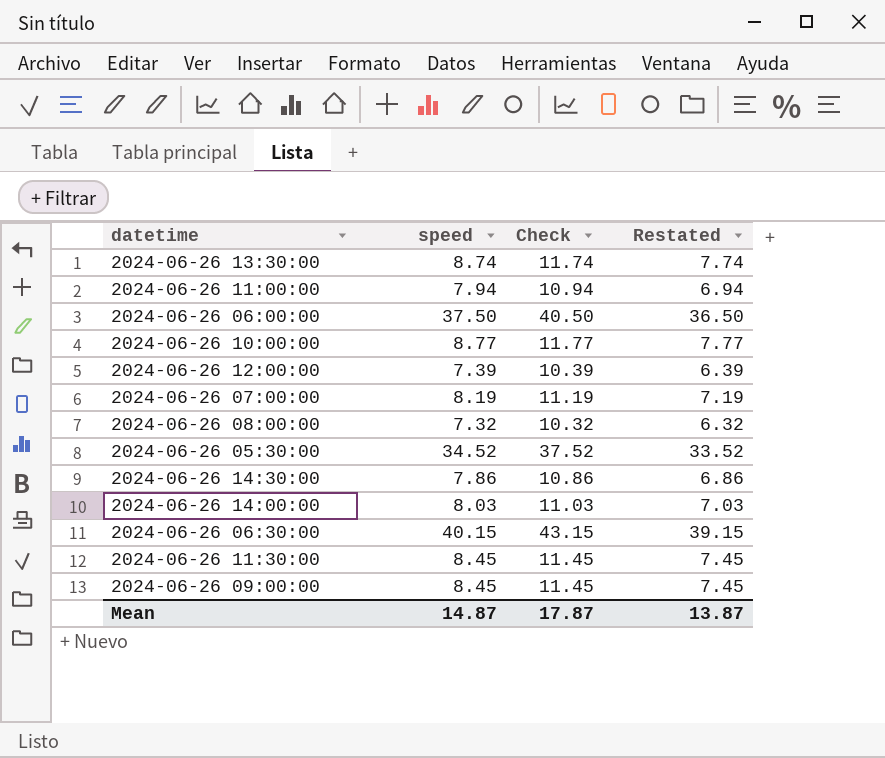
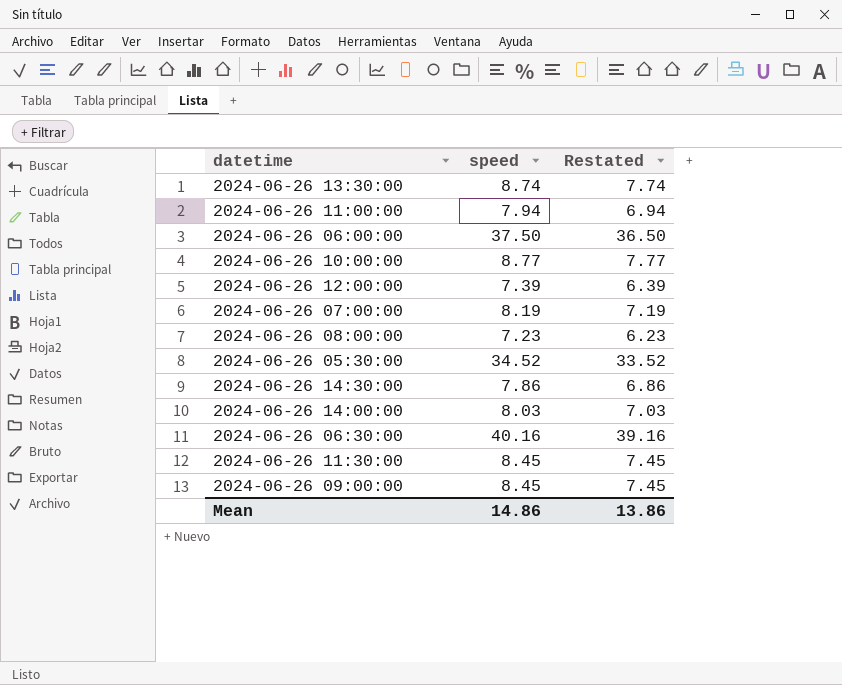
column Check | formula: [speed] + 3 -> none
2024-06-26 08:00:00 | speed: 7.32 -> 7.23
2024-06-26 08:00:00 | Restated: 6.32 -> 6.23
2024-06-26 06:30:00 | speed: 40.15 -> 40.16
2024-06-26 06:30:00 | Restated: 39.15 -> 39.16
Mean | speed: 14.87 -> 14.86
Mean | Restated: 13.87 -> 13.86

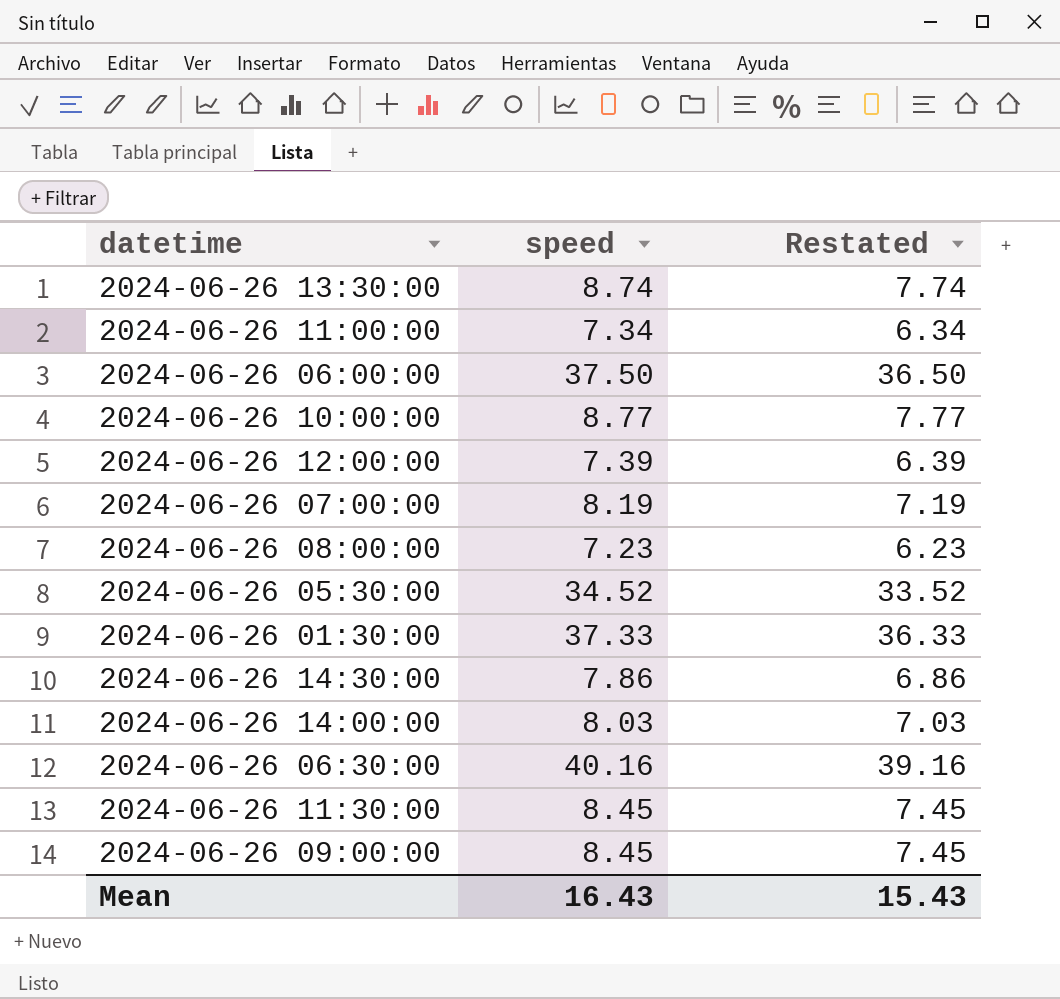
2024-06-26 11:00:00 | speed: 7.94 -> 7.34
2024-06-26 11:00:00 | Restated: 6.94 -> 6.34
row 2024-06-26 01:30:00: none -> 37.33 | 36.33
Mean | speed: 14.86 -> 16.43
Mean | Restated: 13.86 -> 15.43

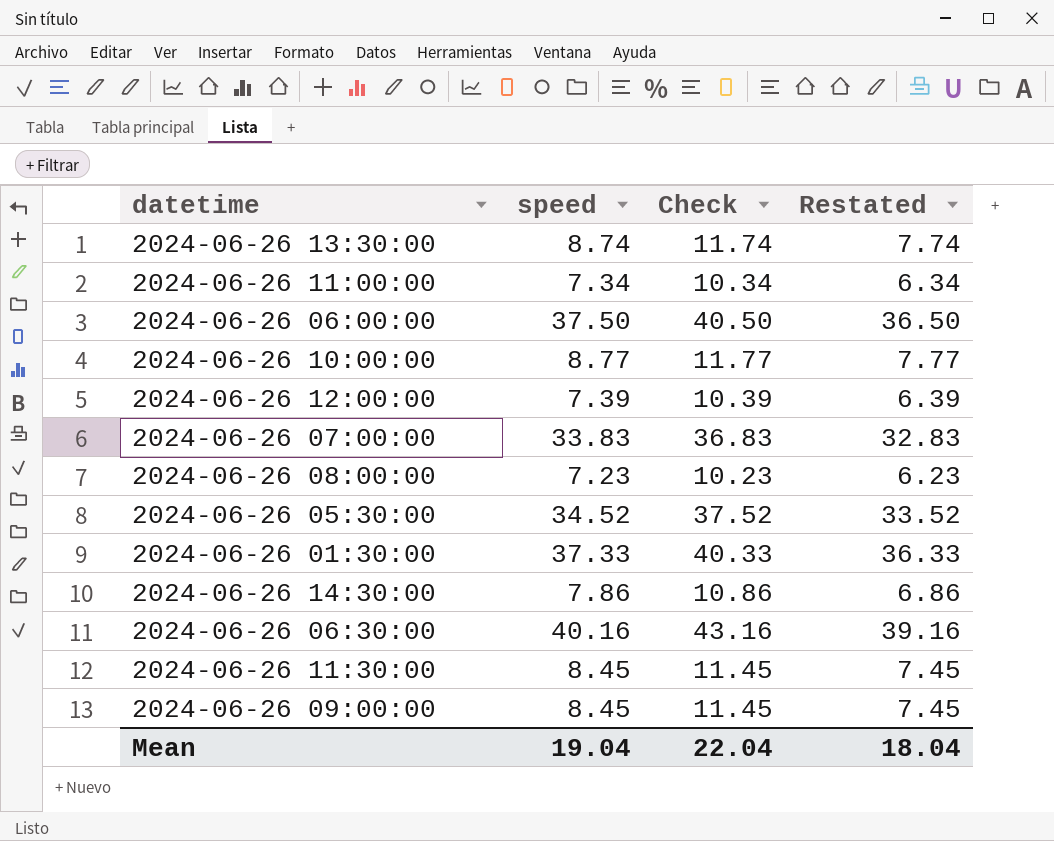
column Check | formula: none -> [speed] + 3
row 2024-06-26 14:00:00: 8.03 | 7.03 -> none
2024-06-26 07:00:00 | speed: 8.19 -> 33.83
2024-06-26 07:00:00 | Restated: 7.19 -> 32.83
Mean | speed: 16.43 -> 19.04
Mean | Restated: 15.43 -> 18.04

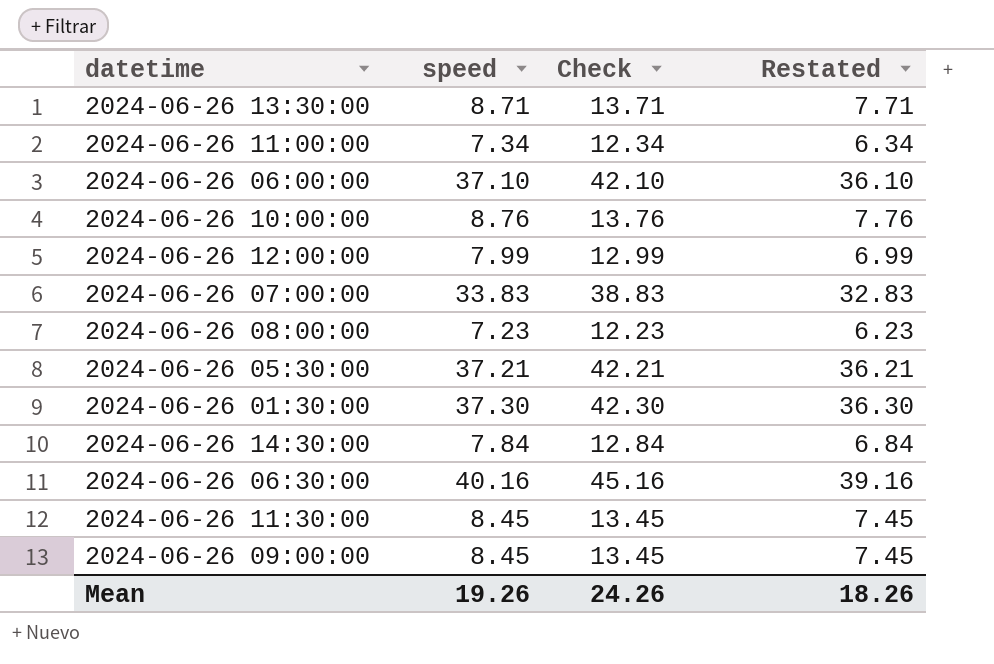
column Check | formula: [speed] + 3 -> [speed] + 5
2024-06-26 13:30:00 | speed: 8.74 -> 8.71
2024-06-26 13:30:00 | Restated: 7.74 -> 7.71
2024-06-26 06:00:00 | speed: 37.50 -> 37.10
2024-06-26 06:00:00 | Restated: 36.50 -> 36.10
2024-06-26 10:00:00 | speed: 8.77 -> 8.76
2024-06-26 10:00:00 | Restated: 7.77 -> 7.76
2024-06-26 12:00:00 | speed: 7.39 -> 7.99
2024-06-26 12:00:00 | Restated: 6.39 -> 6.99
2024-06-26 05:30:00 | speed: 34.52 -> 37.21
2024-06-26 05:30:00 | Restated: 33.52 -> 36.21
2024-06-26 01:30:00 | speed: 37.33 -> 37.30
2024-06-26 01:30:00 | Restated: 36.33 -> 36.30
2024-06-26 14:30:00 | speed: 7.86 -> 7.84
2024-06-26 14:30:00 | Restated: 6.86 -> 6.84
Mean | speed: 19.04 -> 19.26
Mean | Check: 22.04 -> 24.26
Mean | Restated: 18.04 -> 18.26

